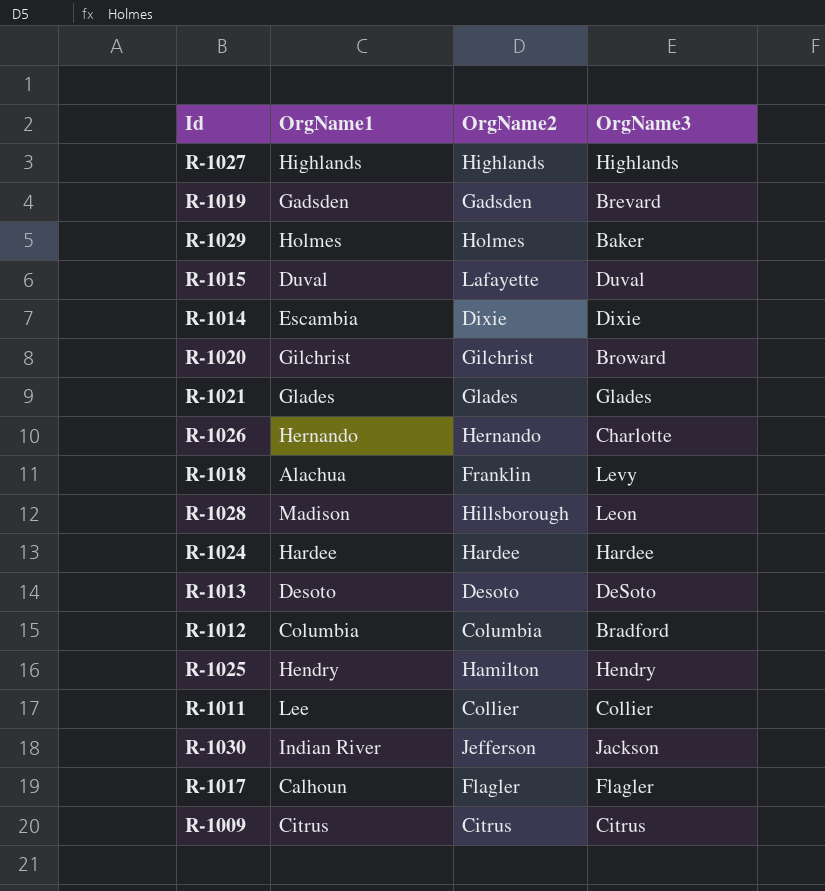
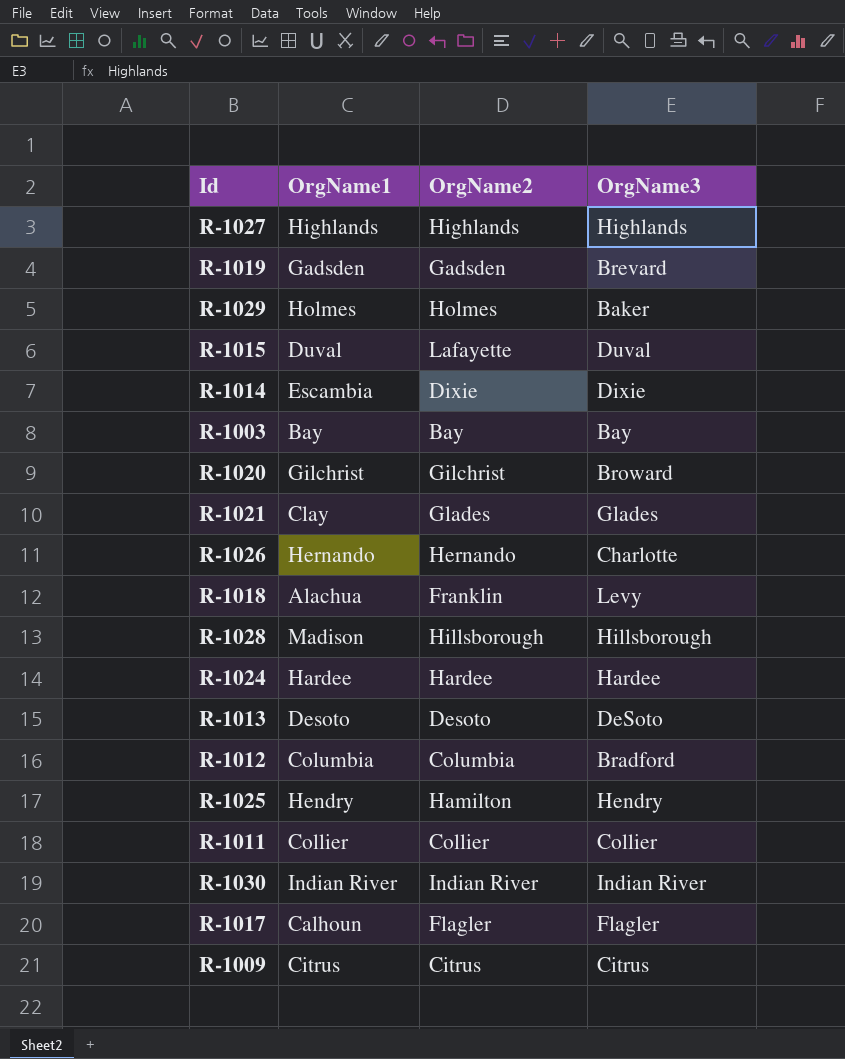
row R-1003: none -> Bay | Bay | Bay
R-1021 | OrgName1: Glades -> Clay
R-1028 | OrgName3: Leon -> Hillsborough
R-1011 | OrgName1: Lee -> Collier
R-1030 | OrgName2: Jefferson -> Indian River
R-1030 | OrgName3: Jackson -> Indian River

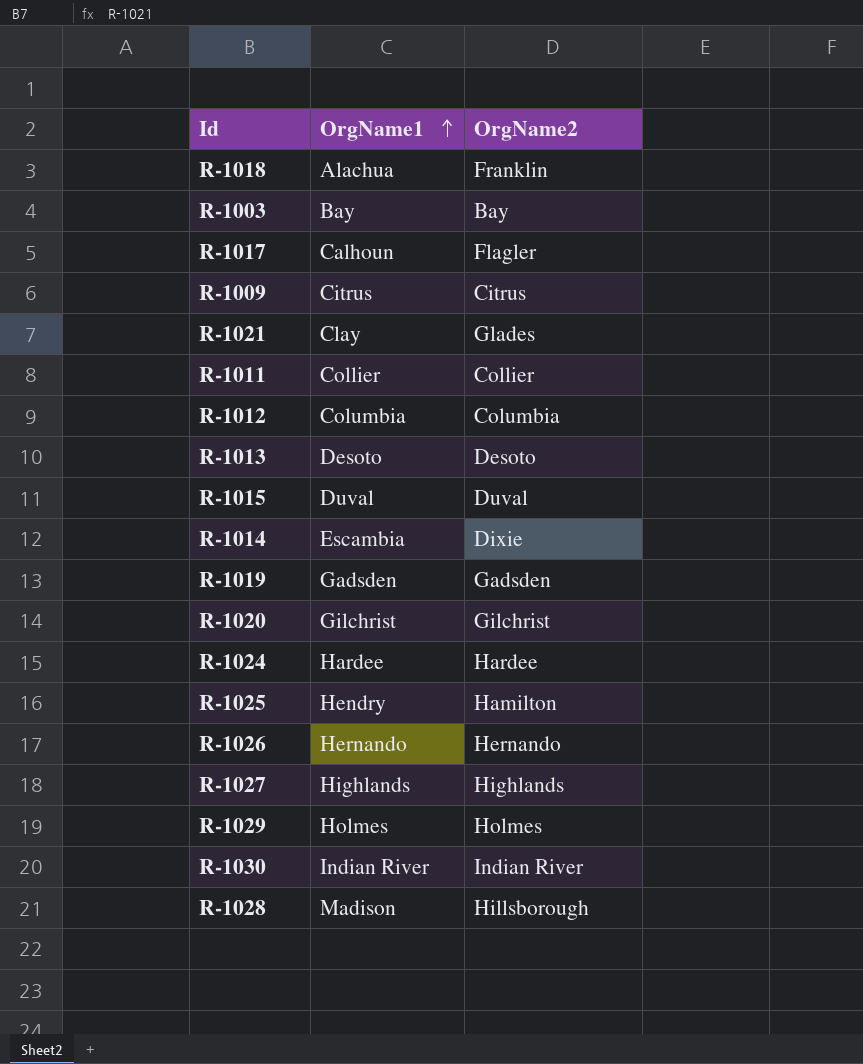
row order: none -> OrgName1 ascending
column OrgName3 | position: 4 -> none
R-1015 | OrgName2: Lafayette -> Duval

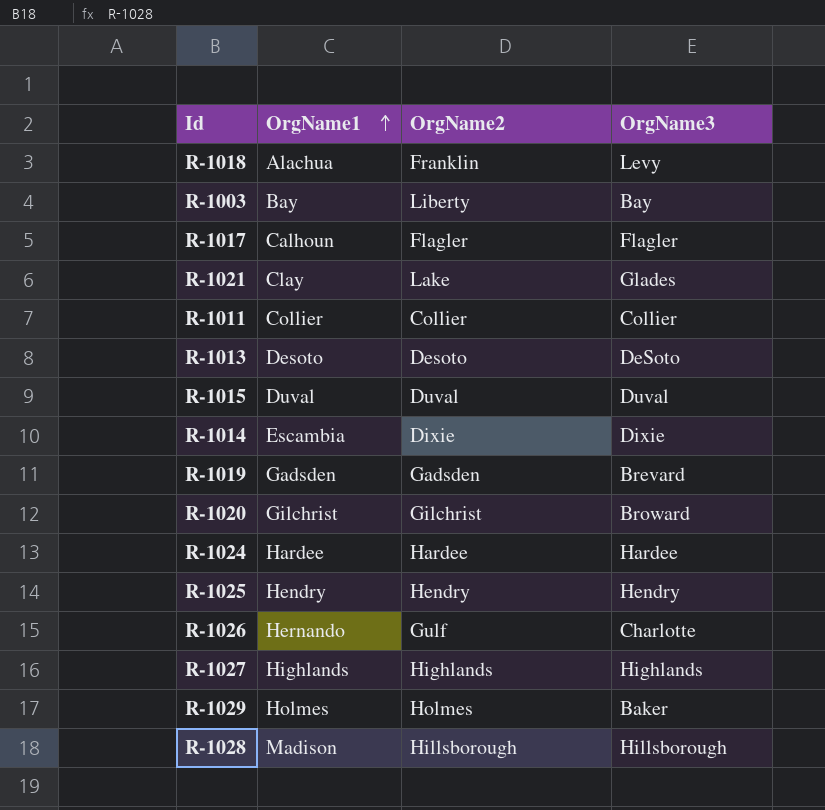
column OrgName3 | position: none -> 4
row R-1009: Citrus | Citrus -> none
row R-1012: Columbia | Columbia -> none
row R-1030: Indian River | Indian River -> none
R-1003 | OrgName2: Bay -> Liberty
R-1021 | OrgName2: Glades -> Lake
R-1025 | OrgName2: Hamilton -> Hendry
R-1026 | OrgName2: Hernando -> Gulf

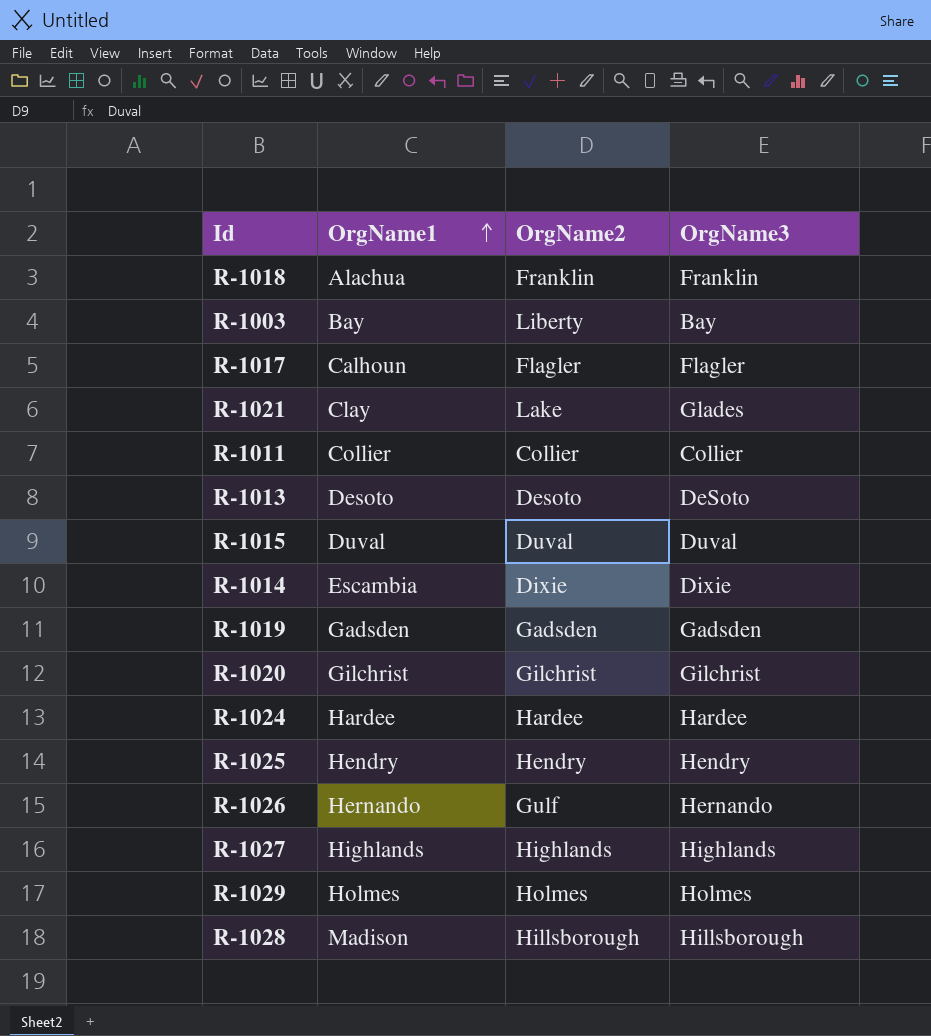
R-1018 | OrgName3: Levy -> Franklin
R-1019 | OrgName3: Brevard -> Gadsden
R-1020 | OrgName3: Broward -> Gilchrist
R-1026 | OrgName3: Charlotte -> Hernando
R-1029 | OrgName3: Baker -> Holmes

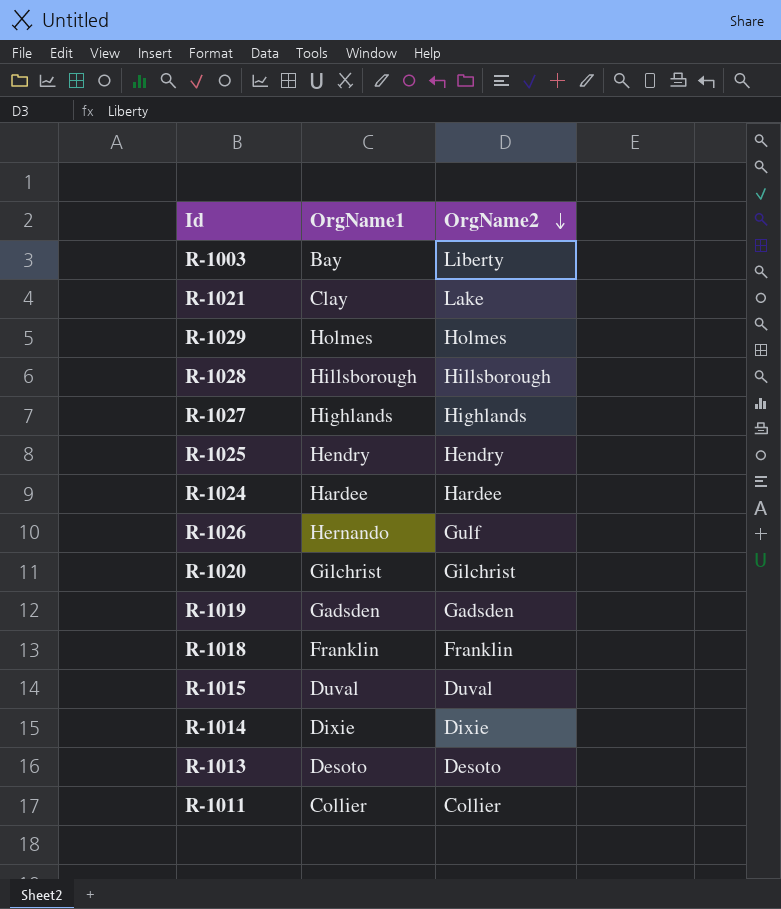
row order: OrgName1 ascending -> OrgName2 descending
column OrgName3 | position: 4 -> none
row R-1017: Calhoun | Flagler | Flagler -> none
R-1028 | OrgName1: Madison -> Hillsborough
R-1018 | OrgName1: Alachua -> Franklin
R-1014 | OrgName1: Escambia -> Dixie

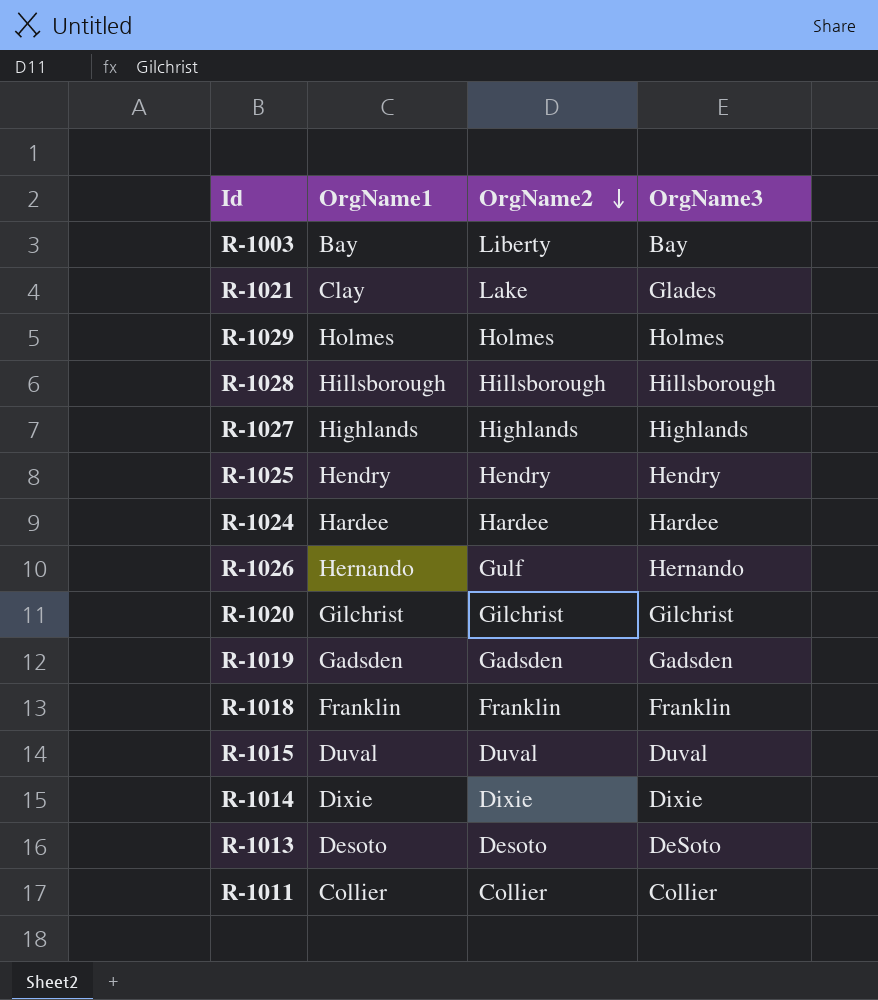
column OrgName3 | position: none -> 4

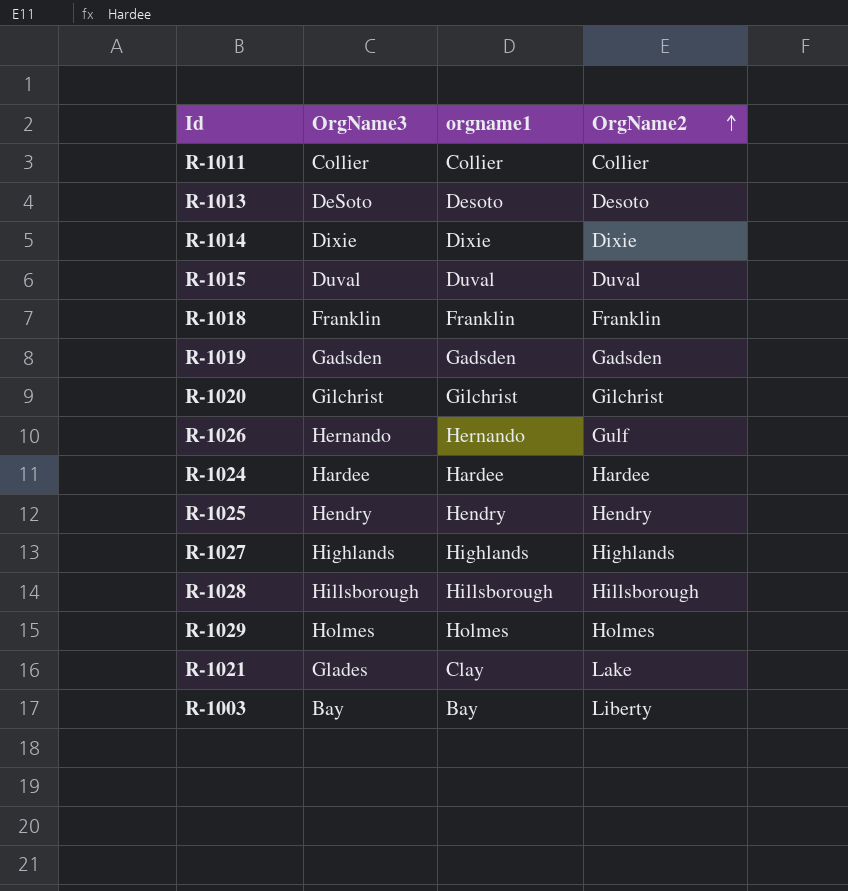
row order: OrgName2 descending -> OrgName2 ascending
column OrgName3 | position: 4 -> 2
column name: OrgName1 -> orgname1

